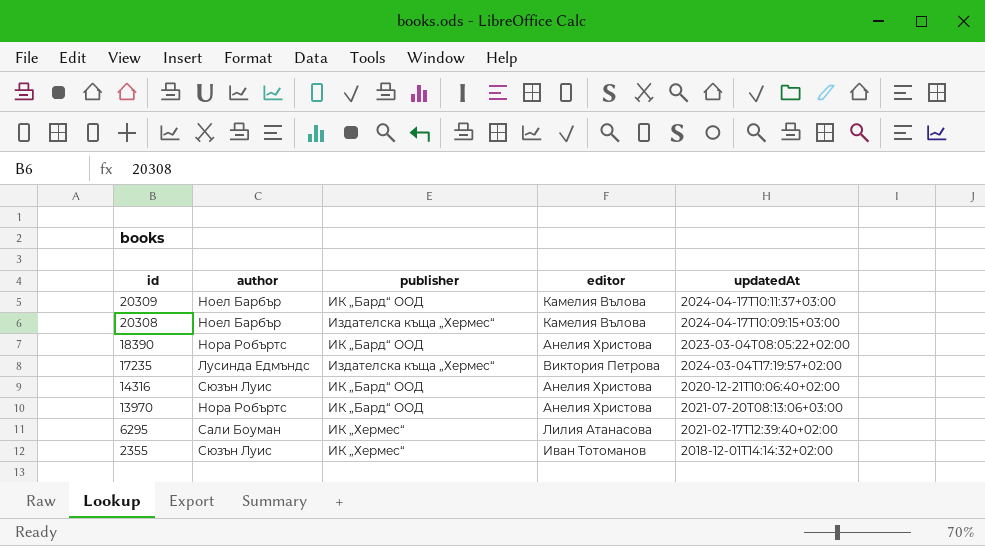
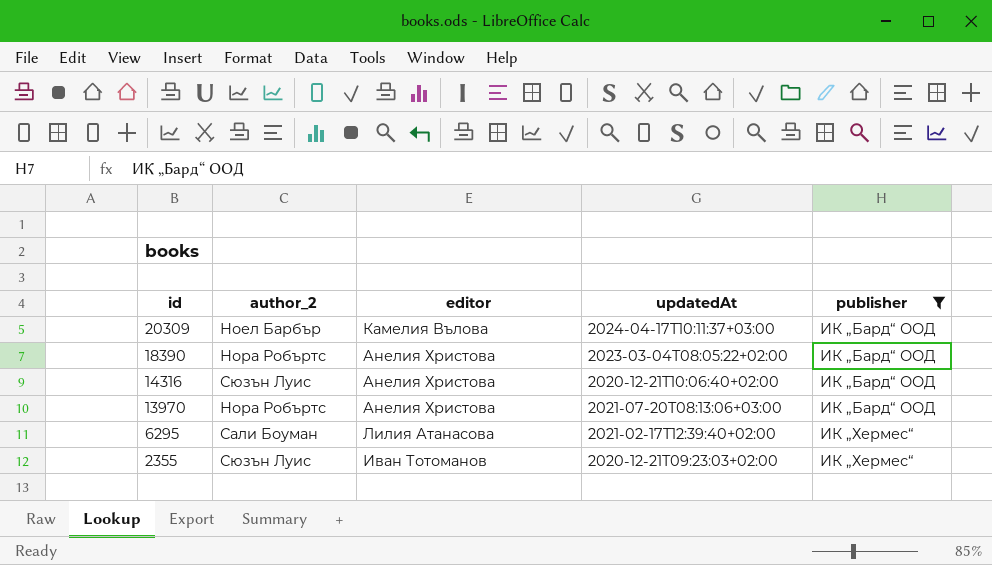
filter: none -> publisher != Издателска къща „Хермес“
column name: author -> author_2
column publisher | position: 3 -> 5
2355 | updatedAt: 2018-12-01T14:14:32+02:00 -> 2020-12-21T09:23:03+02:00

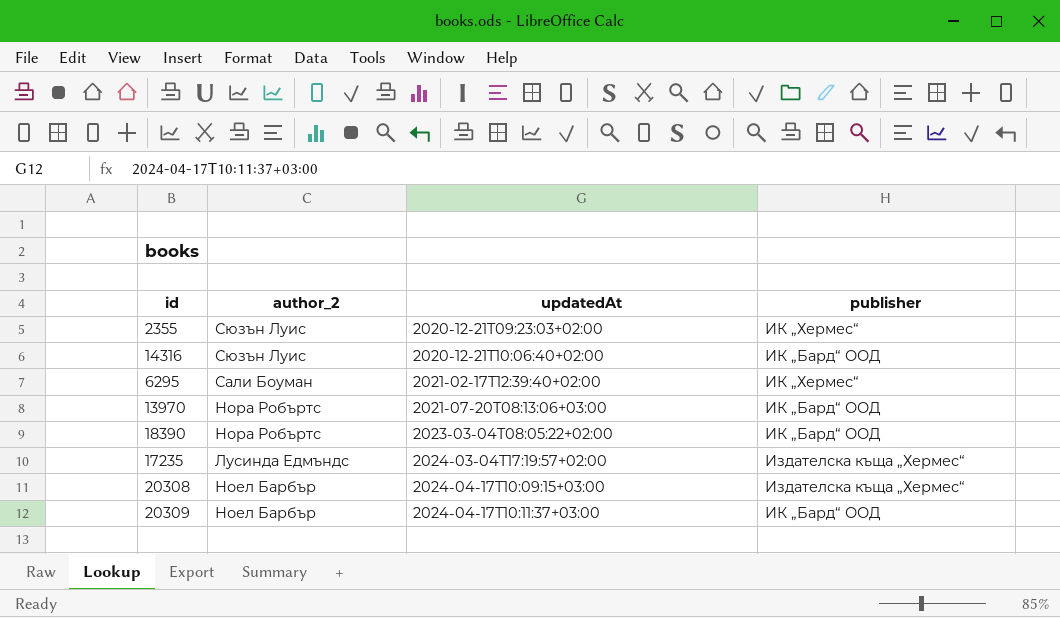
filter: publisher != Издателска къща „Хермес“ -> none
row order: id descending -> updatedAt ascending
column editor | position: 3 -> none

